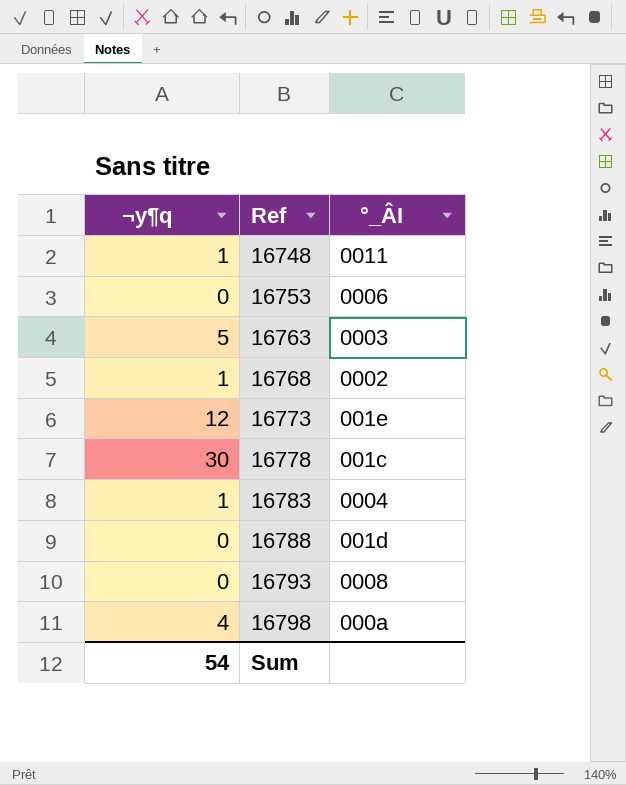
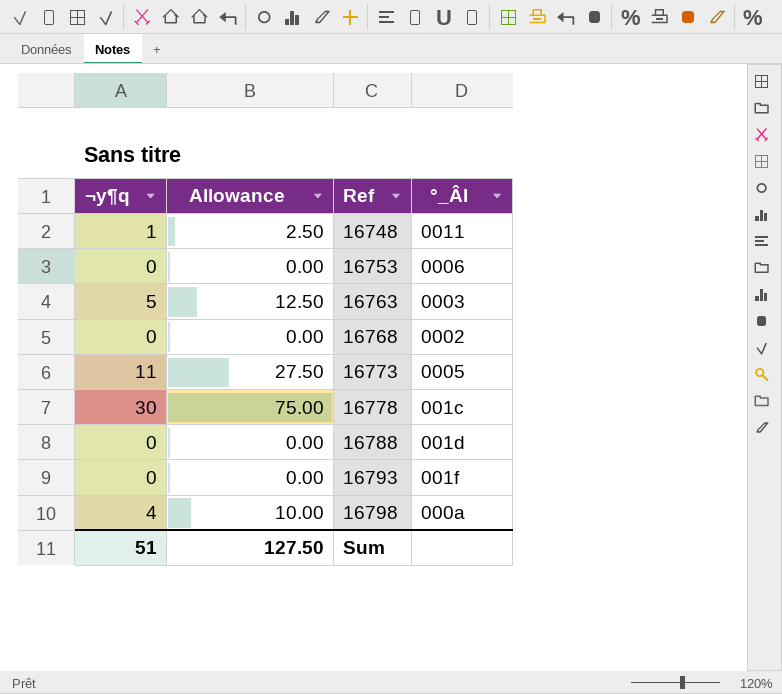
column Allowance | formula: none -> [¬y¶q] * 2.5
row 16783: 1 | 0004 -> none
16768 | ¬y¶q: 1 -> 0
16773 | ¬y¶q: 12 -> 11
16773 | °_ÂI: 001e -> 0005
16793 | °_ÂI: 0008 -> 001f
Sum | ¬y¶q: 54 -> 51

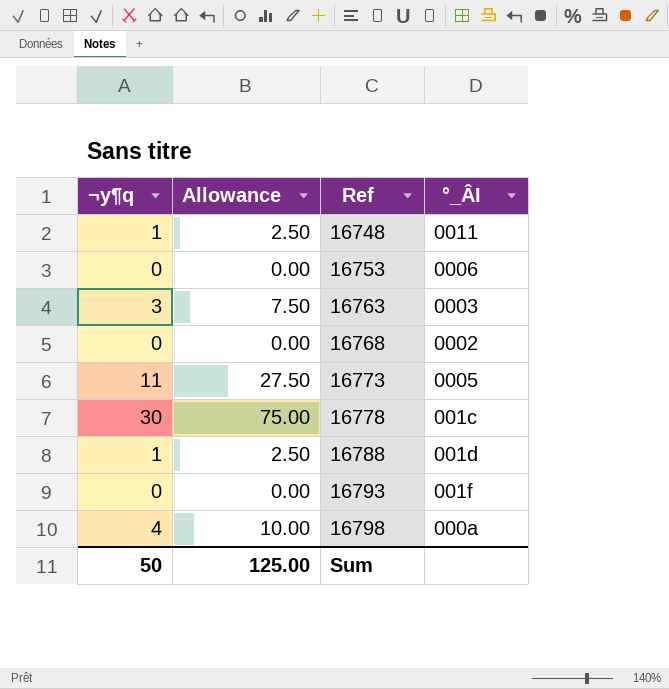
16763 | ¬y¶q: 5 -> 3
16763 | Allowance: 12.50 -> 7.50
16788 | ¬y¶q: 0 -> 1
16788 | Allowance: 0.00 -> 2.50
Sum | ¬y¶q: 51 -> 50
Sum | Allowance: 127.50 -> 125.00

